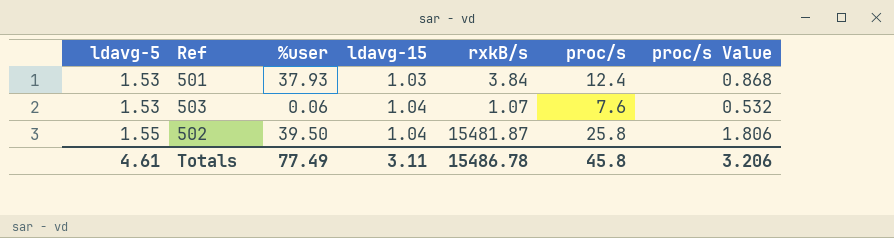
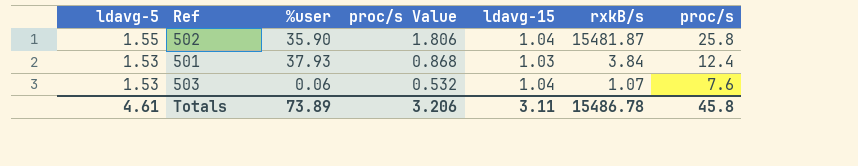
row order: ldavg-5 ascending -> ldavg-5 descending
column proc/s Value | position: 7 -> 4
502 | %user: 39.50 -> 35.90
Totals | %user: 77.49 -> 73.89

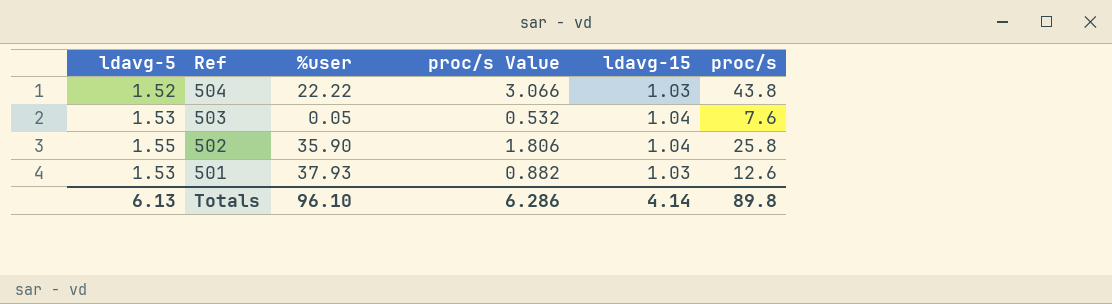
row order: ldavg-5 descending -> Ref descending
column rxkB/s | position: 6 -> none
row 504: none -> 1.52 | 22.22 | 3.066 | 1.03 | 43.8
503 | %user: 0.06 -> 0.05
501 | proc/s Value: 0.868 -> 0.882
501 | proc/s: 12.4 -> 12.6
Totals | ldavg-5: 4.61 -> 6.13
Totals | %user: 73.89 -> 96.10
Totals | proc/s Value: 3.206 -> 6.286
Totals | ldavg-15: 3.11 -> 4.14
Totals | proc/s: 45.8 -> 89.8

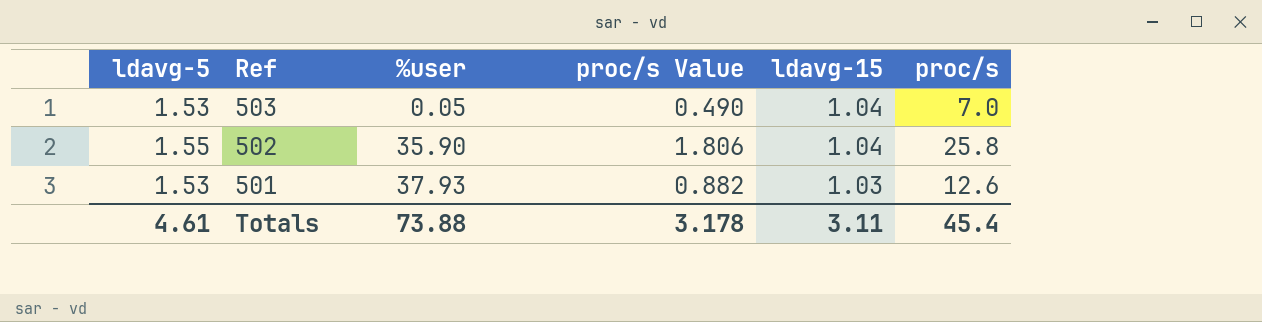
row 504: 1.52 | 22.22 | 3.066 | 1.03 | 43.8 -> none
503 | proc/s Value: 0.532 -> 0.490
503 | proc/s: 7.6 -> 7.0
Totals | ldavg-5: 6.13 -> 4.61
Totals | %user: 96.10 -> 73.88
Totals | proc/s Value: 6.286 -> 3.178
Totals | ldavg-15: 4.14 -> 3.11
Totals | proc/s: 89.8 -> 45.4

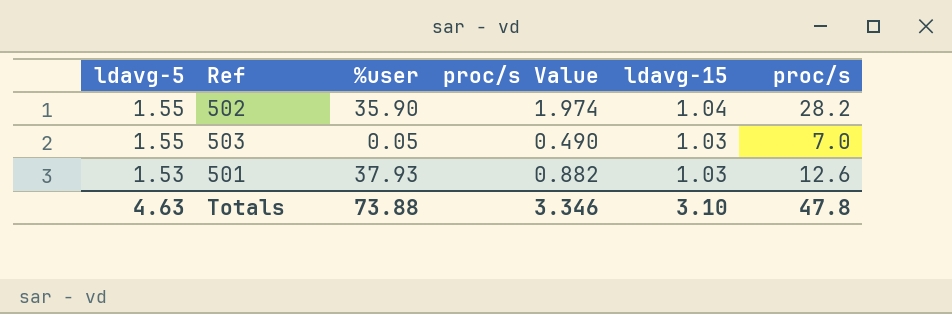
row order: Ref descending -> ldavg-5 descending
502 | proc/s Value: 1.806 -> 1.974
502 | proc/s: 25.8 -> 28.2
503 | ldavg-5: 1.53 -> 1.55
503 | ldavg-15: 1.04 -> 1.03
Totals | ldavg-5: 4.61 -> 4.63
Totals | proc/s Value: 3.178 -> 3.346
Totals | ldavg-15: 3.11 -> 3.10
Totals | proc/s: 45.4 -> 47.8

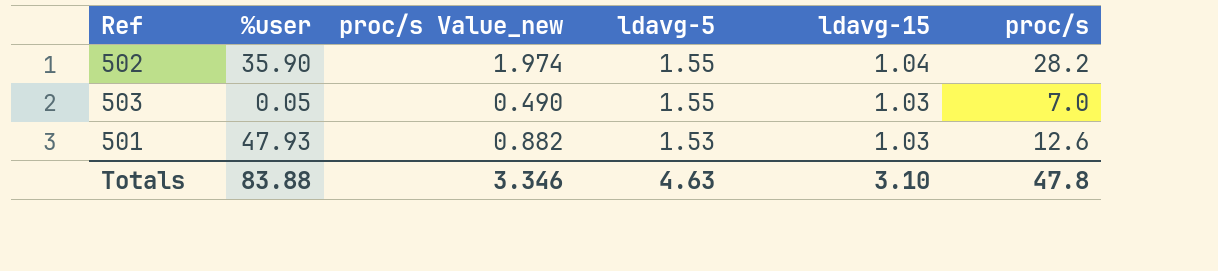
column name: proc/s Value -> proc/s Value_new
column ldavg-5 | position: 1 -> 4
501 | %user: 37.93 -> 47.93
Totals | %user: 73.88 -> 83.88

